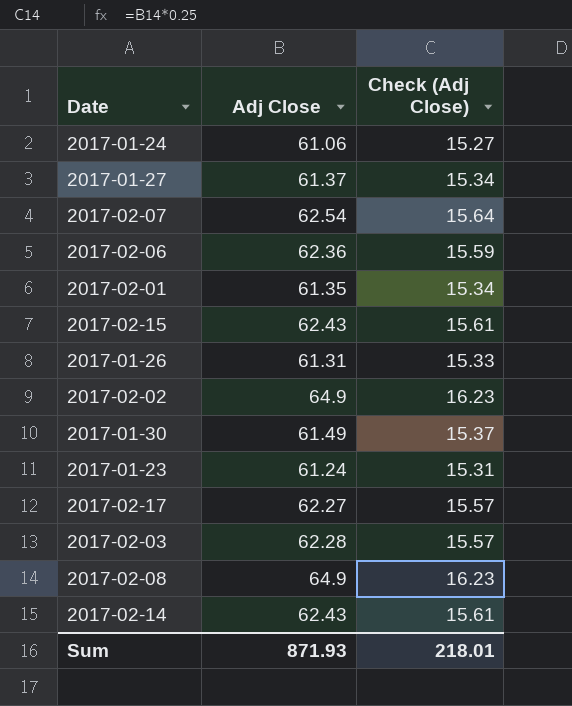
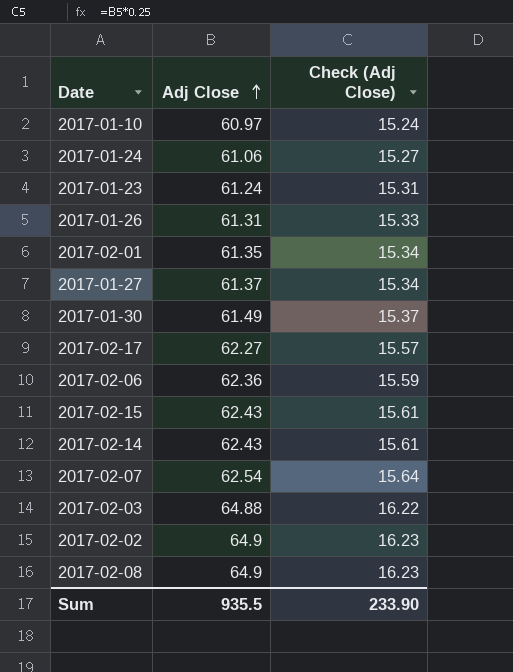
row order: none -> Adj Close ascending
row 2017-01-10: none -> 60.97 | 15.24
2017-02-03 | Adj Close: 62.28 -> 64.88
2017-02-03 | Check (Adj Close): 15.57 -> 16.22
Sum | Adj Close: 871.93 -> 935.5
Sum | Check (Adj Close): 218.01 -> 233.90

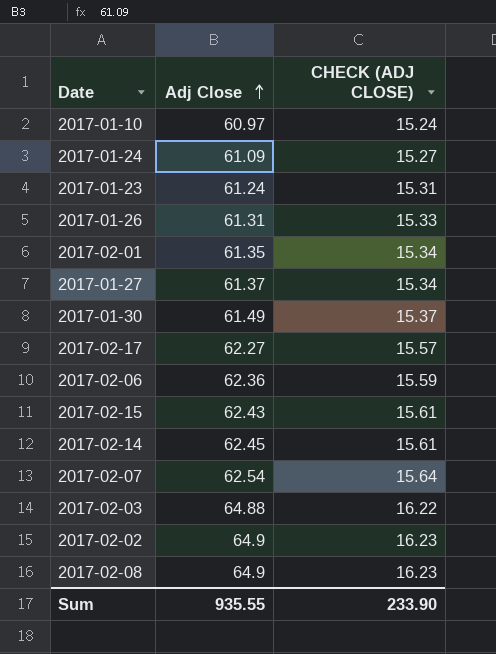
column name: Check (Adj Close) -> CHECK (ADJ CLOSE)
2017-01-24 | Adj Close: 61.06 -> 61.09
2017-02-14 | Adj Close: 62.43 -> 62.45
Sum | Adj Close: 935.5 -> 935.55

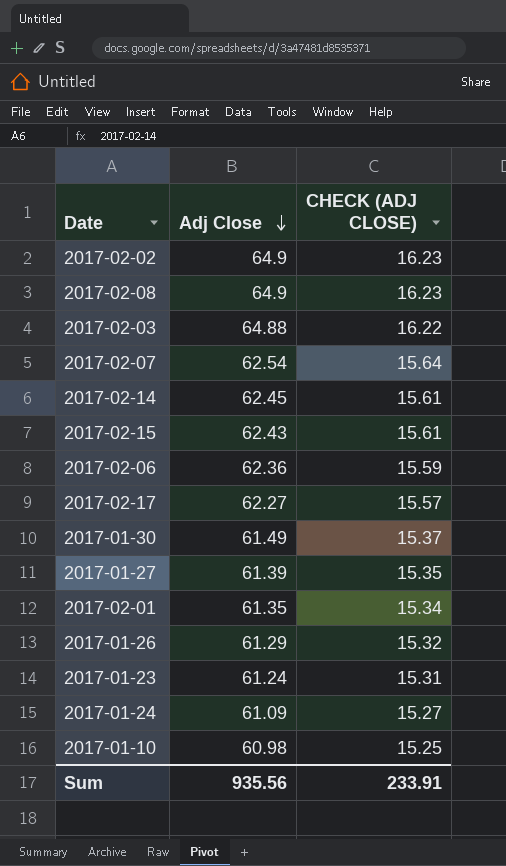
row order: Adj Close ascending -> Adj Close descending
2017-01-27 | Adj Close: 61.37 -> 61.39
2017-01-27 | CHECK (ADJ CLOSE): 15.34 -> 15.35
2017-01-26 | Adj Close: 61.31 -> 61.29
2017-01-26 | CHECK (ADJ CLOSE): 15.33 -> 15.32
2017-01-10 | Adj Close: 60.97 -> 60.98
2017-01-10 | CHECK (ADJ CLOSE): 15.24 -> 15.25
Sum | Adj Close: 935.55 -> 935.56
Sum | CHECK (ADJ CLOSE): 233.90 -> 233.91

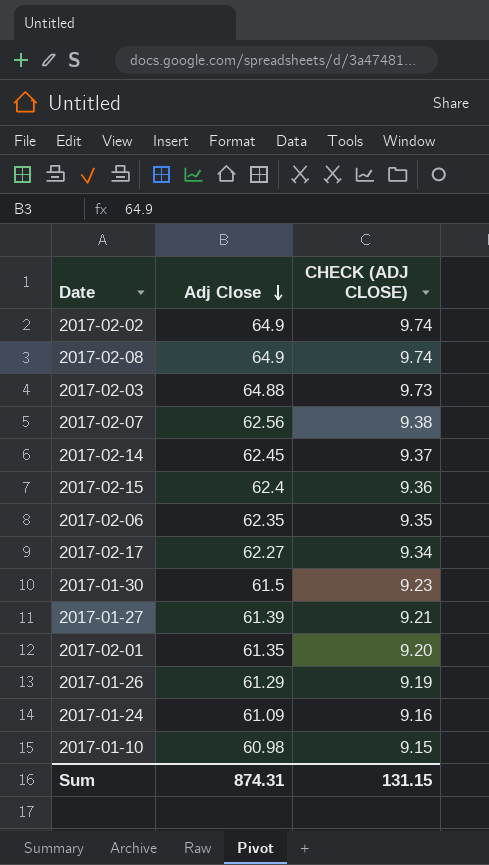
column CHECK (ADJ CLOSE) | formula: [Adj Close] * 0.25 -> [Adj Close] * 0.15
row 2017-01-23: 61.24 | 15.31 -> none
2017-02-07 | Adj Close: 62.54 -> 62.56
2017-02-15 | Adj Close: 62.43 -> 62.4
2017-02-06 | Adj Close: 62.36 -> 62.35
2017-01-30 | Adj Close: 61.49 -> 61.5
Sum | Adj Close: 935.56 -> 874.31
Sum | CHECK (ADJ CLOSE): 233.91 -> 131.15

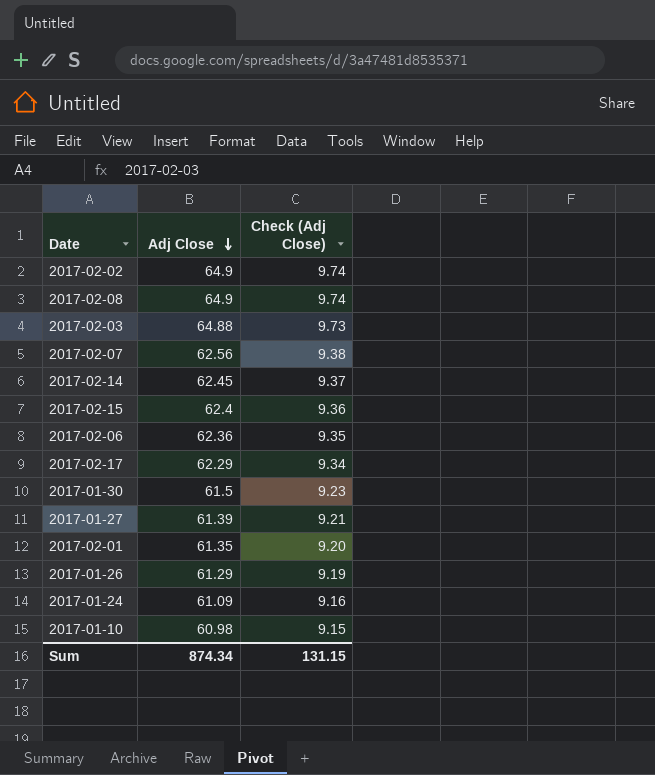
column name: CHECK (ADJ CLOSE) -> Check (Adj Close)
2017-02-06 | Adj Close: 62.35 -> 62.36
2017-02-17 | Adj Close: 62.27 -> 62.29
Sum | Adj Close: 874.31 -> 874.34

